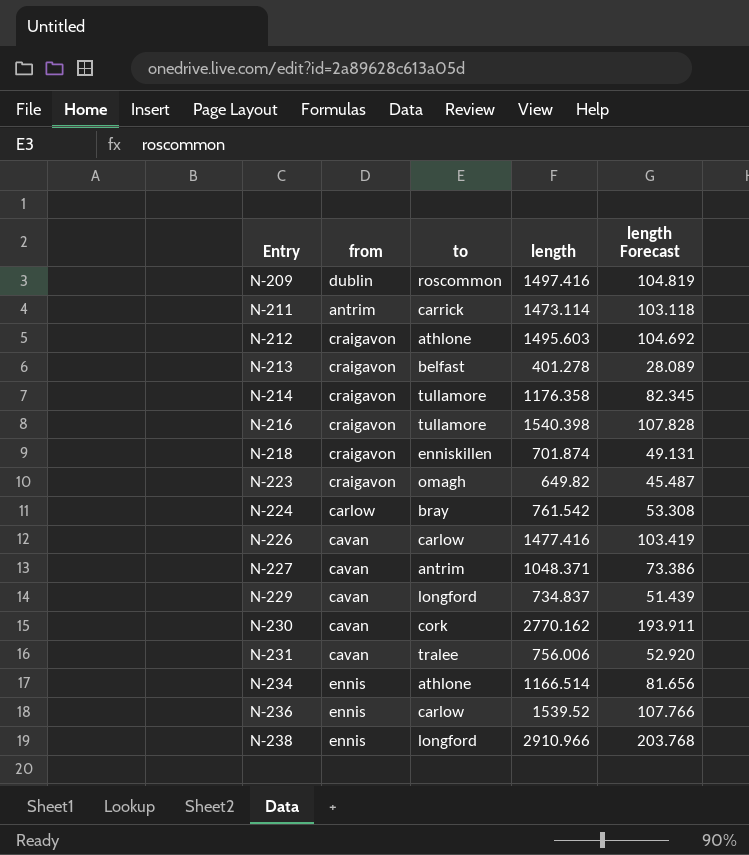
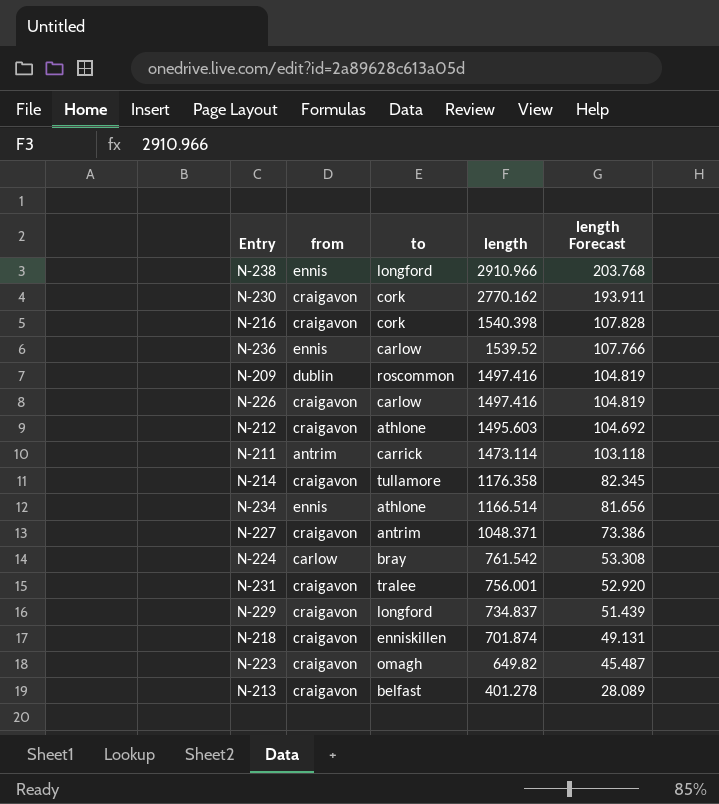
row order: Entry ascending -> length descending
N-230 | from: cavan -> craigavon
N-216 | to: tullamore -> cork
N-226 | from: cavan -> craigavon
N-226 | length: 1477.416 -> 1497.416
N-226 | length Forecast: 103.419 -> 104.819
N-227 | from: cavan -> craigavon
N-231 | from: cavan -> craigavon
N-231 | length: 756.006 -> 756.001
N-229 | from: cavan -> craigavon

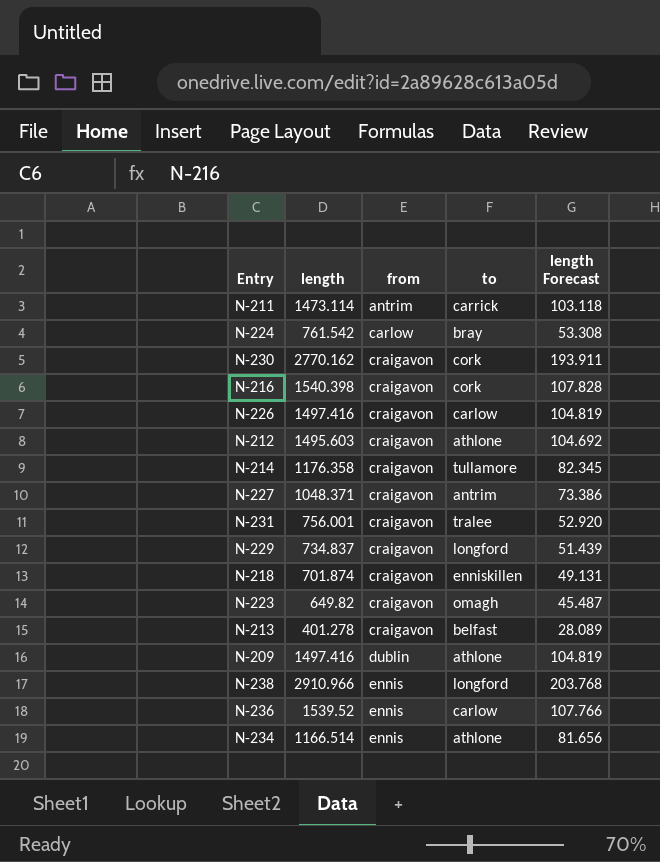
row order: length descending -> from ascending
column length | position: 4 -> 2
N-209 | to: roscommon -> athlone

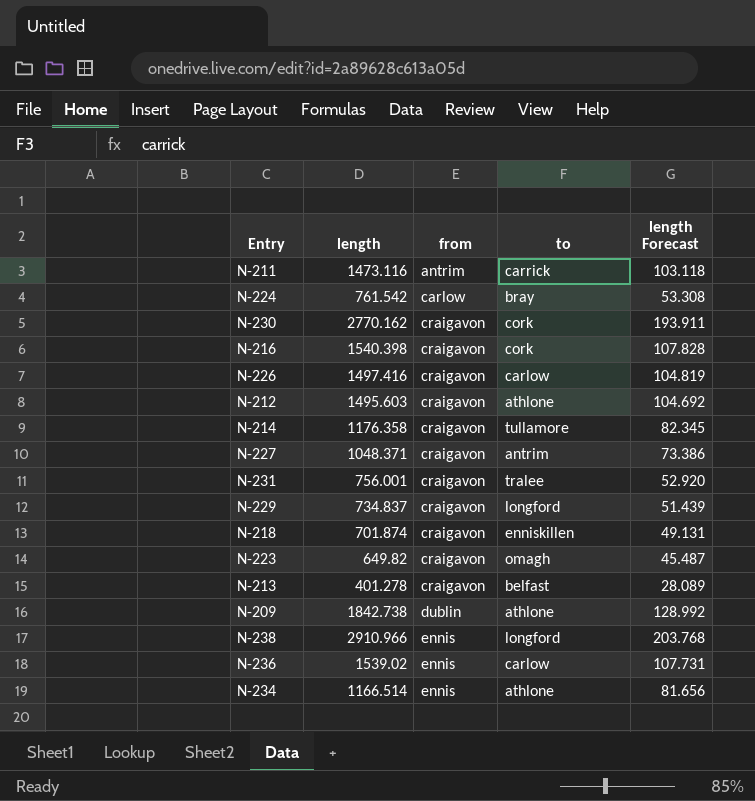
N-211 | length: 1473.114 -> 1473.116
N-209 | length: 1497.416 -> 1842.738
N-209 | length Forecast: 104.819 -> 128.992
N-236 | length: 1539.52 -> 1539.02
N-236 | length Forecast: 107.766 -> 107.731

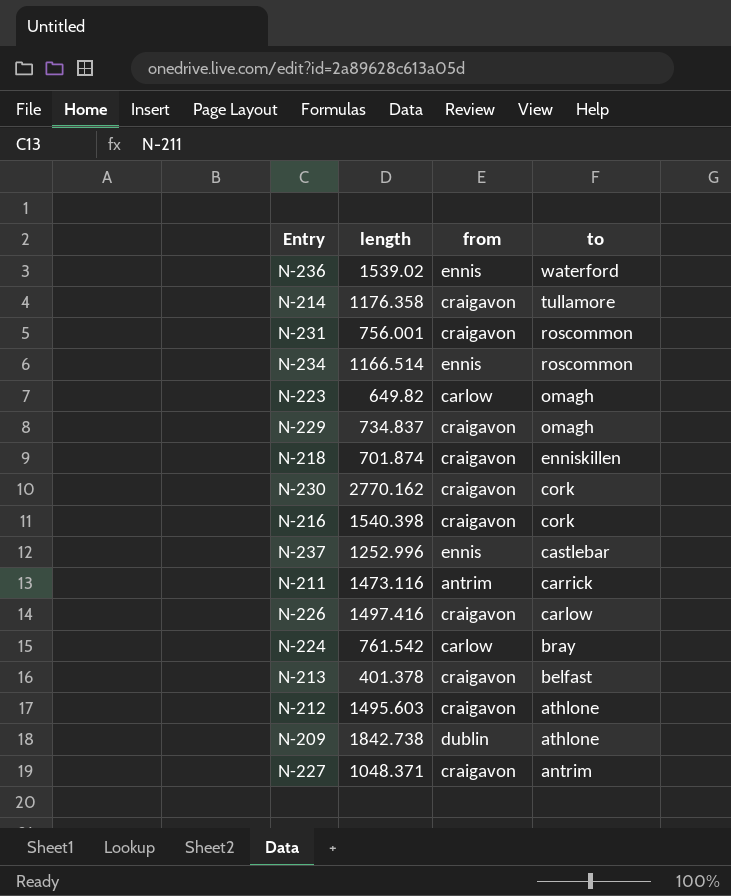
row order: from ascending -> to descending
column length Forecast | formula: [length] * 0.07 -> none
row N-238: 2910.966 | ennis | longford | 203.768 -> none
N-236 | to: carlow -> waterford
N-231 | to: tralee -> roscommon
N-234 | to: athlone -> roscommon
N-223 | from: craigavon -> carlow
N-229 | to: longford -> omagh
row N-237: none -> 1252.996 | ennis | castlebar
N-213 | length: 401.278 -> 401.378

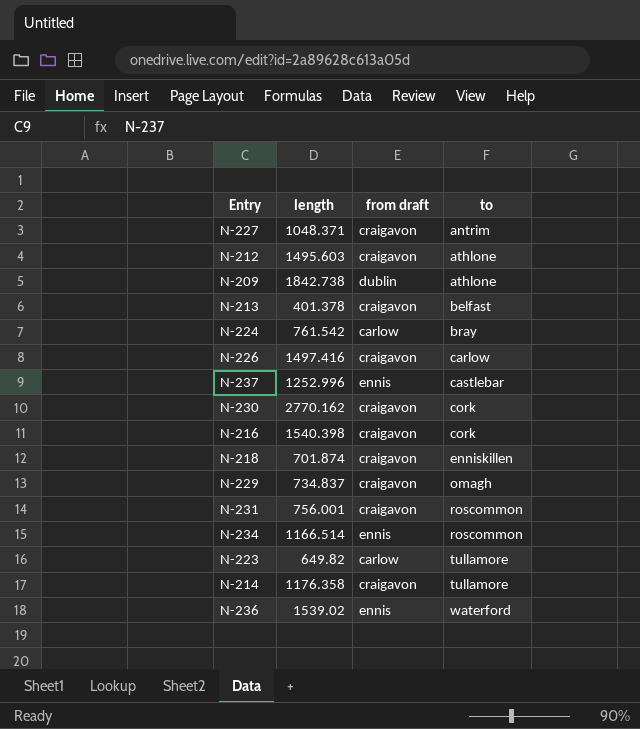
row order: to descending -> to ascending
column name: from -> from draft
row N-211: 1473.116 | antrim | carrick -> none
N-223 | to: omagh -> tullamore

